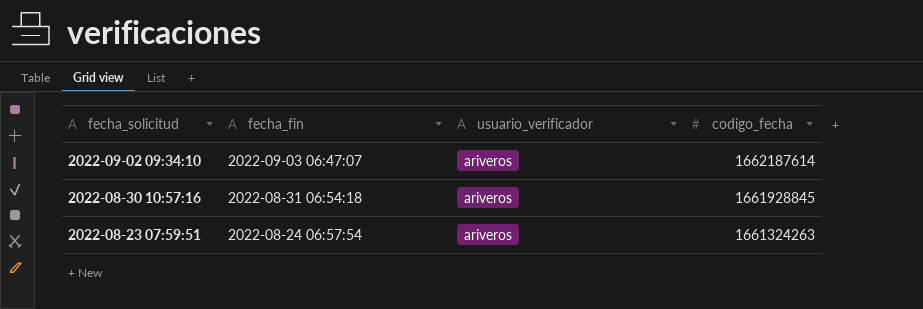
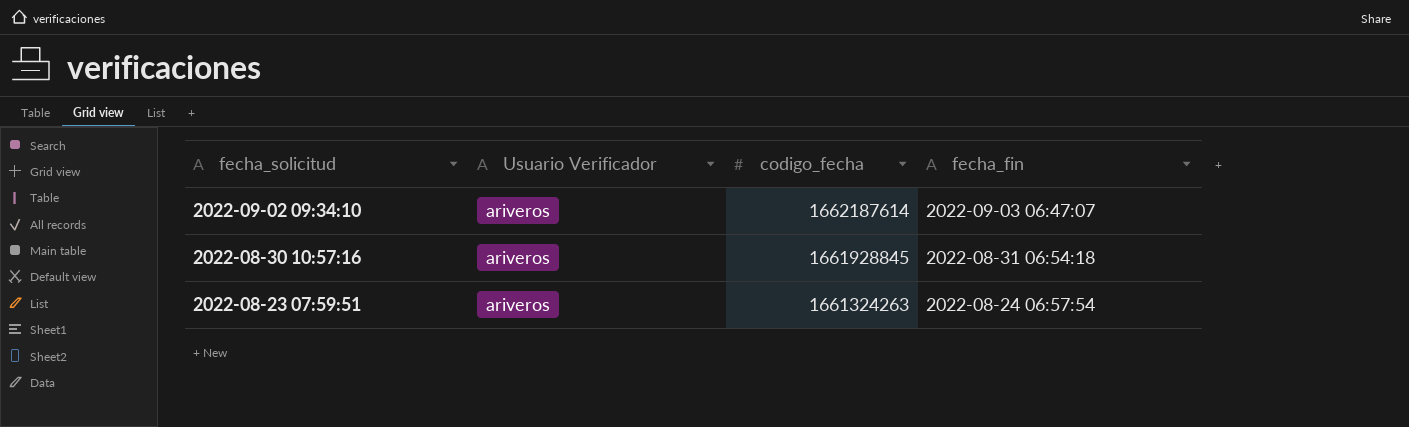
column name: usuario_verificador -> Usuario Verificador
column fecha_fin | position: 2 -> 4

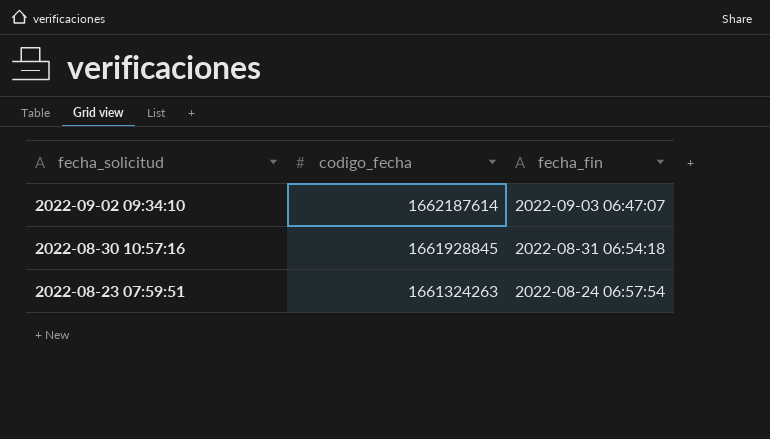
column Usuario Verificador | position: 2 -> none

